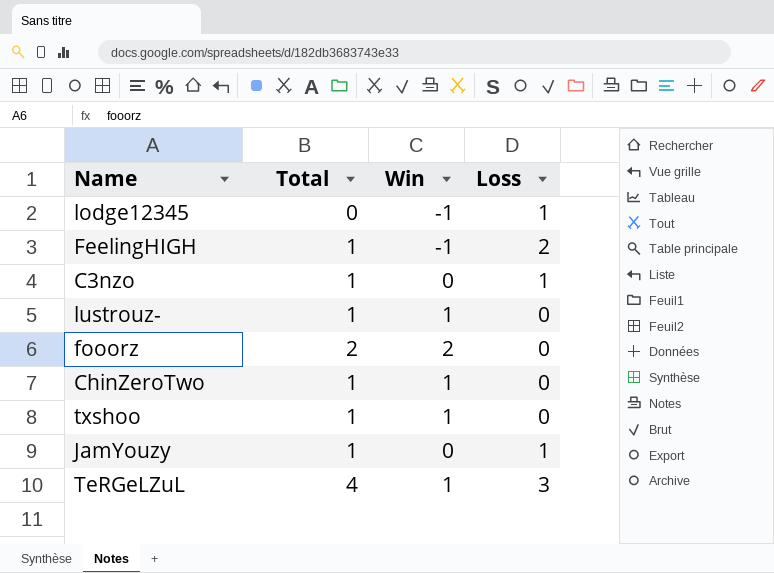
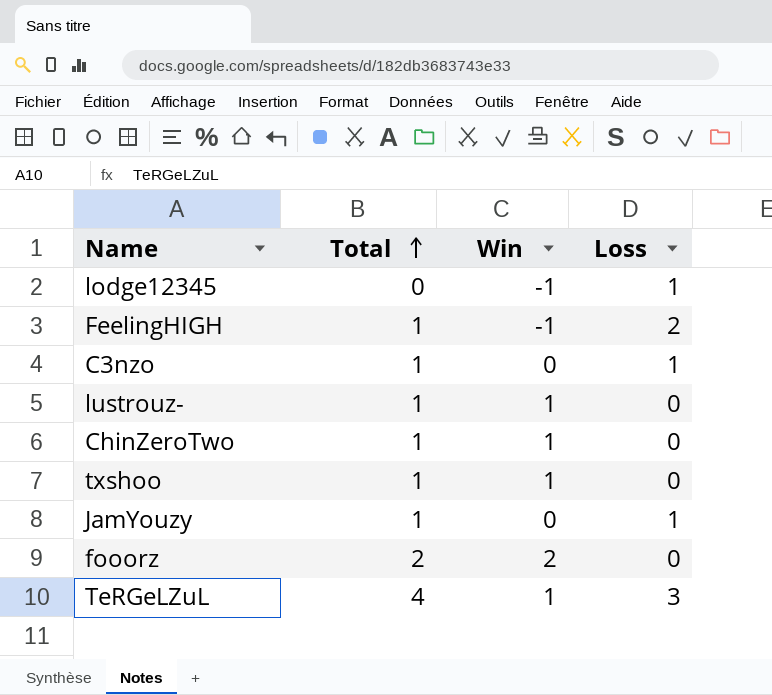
row order: none -> Total ascending

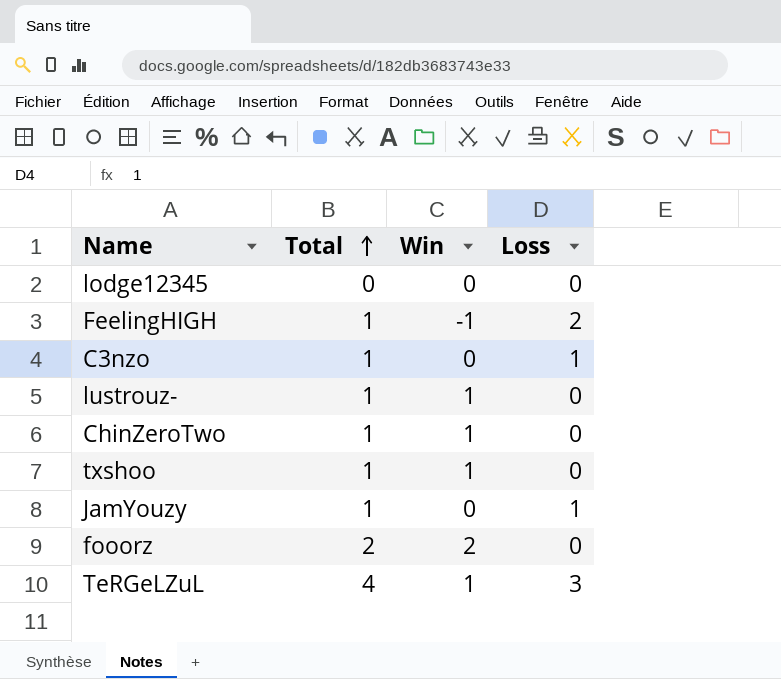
lodge12345 | Win: -1 -> 0
lodge12345 | Loss: 1 -> 0

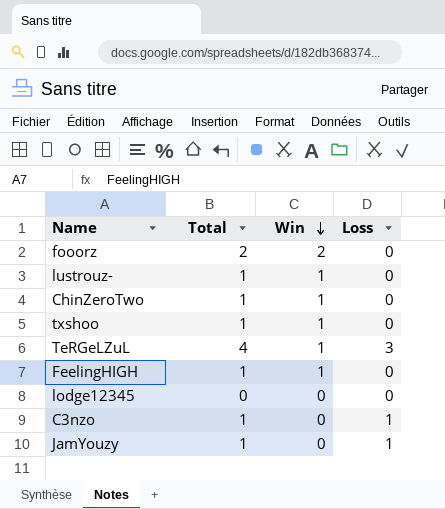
row order: Total ascending -> Win descending
FeelingHIGH | Win: -1 -> 1
FeelingHIGH | Loss: 2 -> 0

